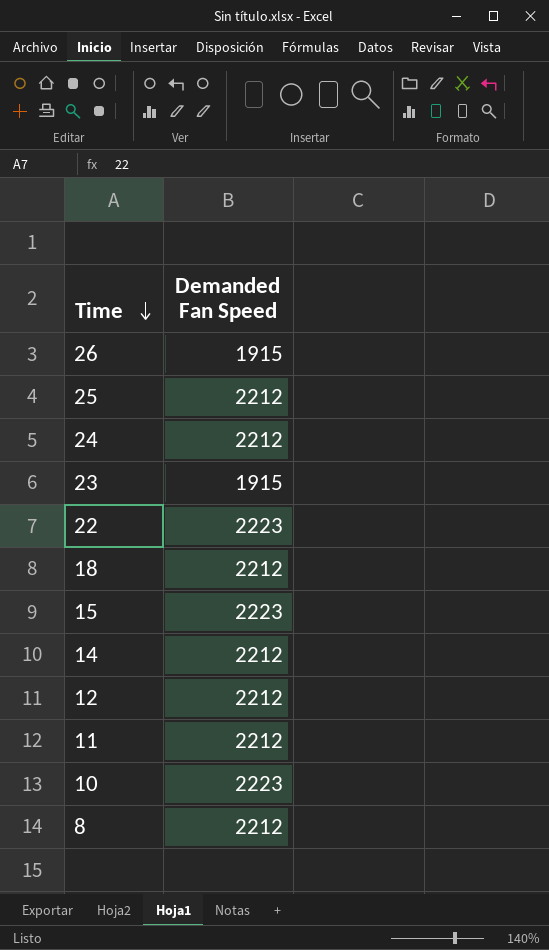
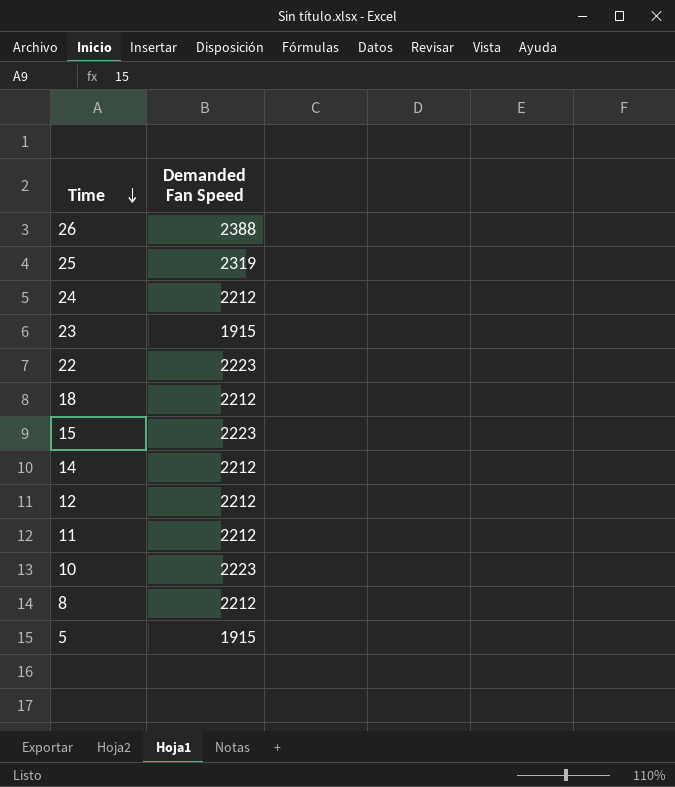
26 | Demanded Fan Speed: 1915 -> 2388
25 | Demanded Fan Speed: 2212 -> 2319
row 5: none -> 1915

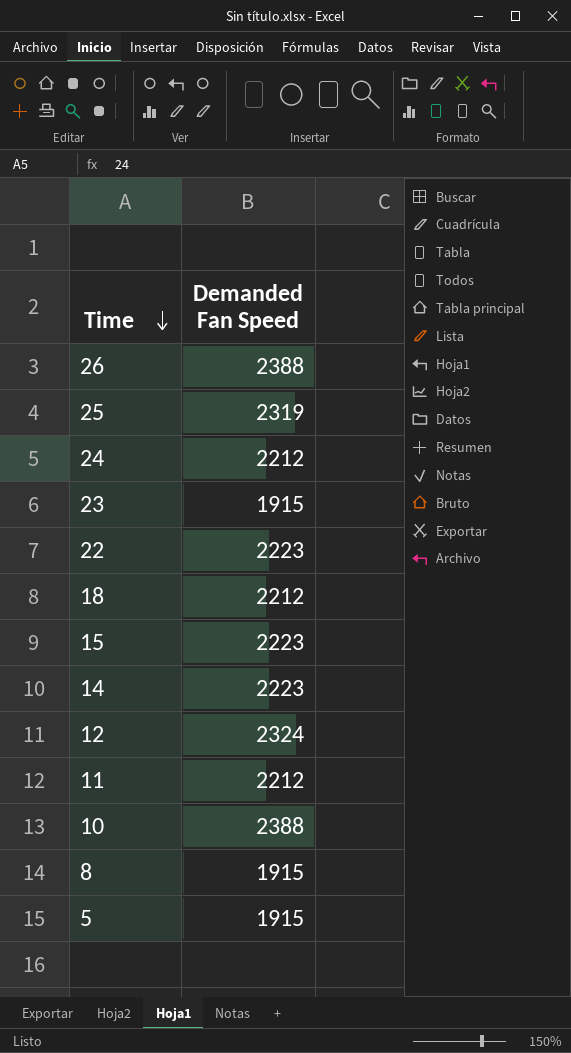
14 | Demanded Fan Speed: 2212 -> 2223
12 | Demanded Fan Speed: 2212 -> 2324
10 | Demanded Fan Speed: 2223 -> 2388
8 | Demanded Fan Speed: 2212 -> 1915

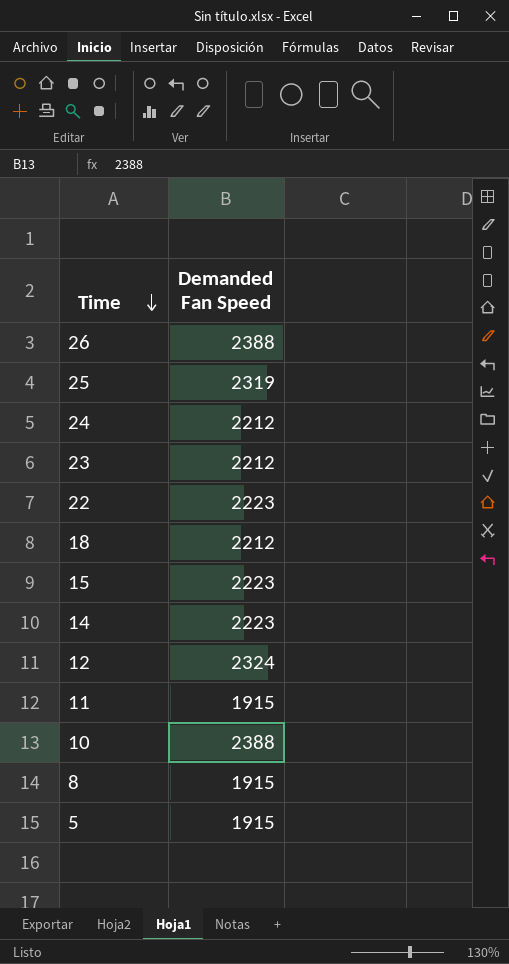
23 | Demanded Fan Speed: 1915 -> 2212
11 | Demanded Fan Speed: 2212 -> 1915

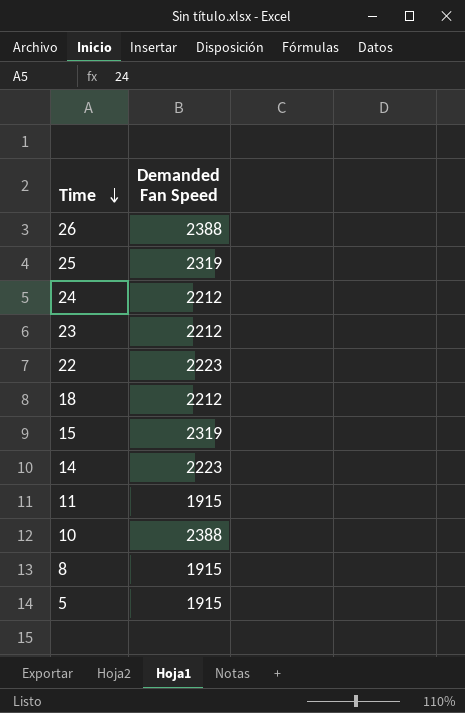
row 12: 2324 -> none
15 | Demanded Fan Speed: 2223 -> 2319

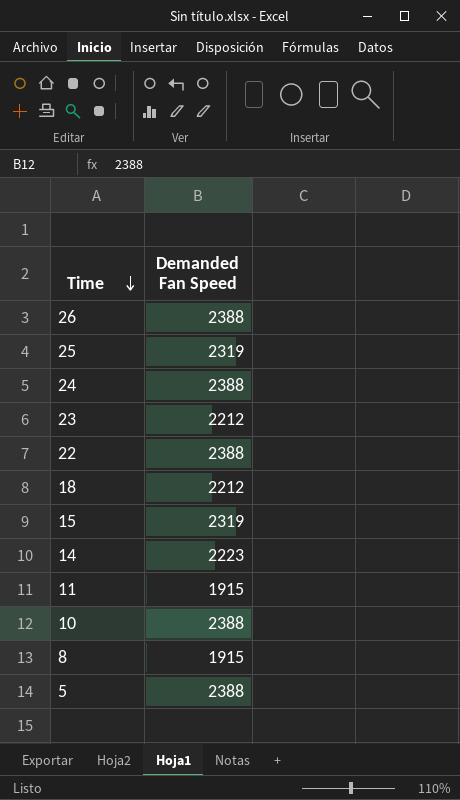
24 | Demanded Fan Speed: 2212 -> 2388
22 | Demanded Fan Speed: 2223 -> 2388
5 | Demanded Fan Speed: 1915 -> 2388

